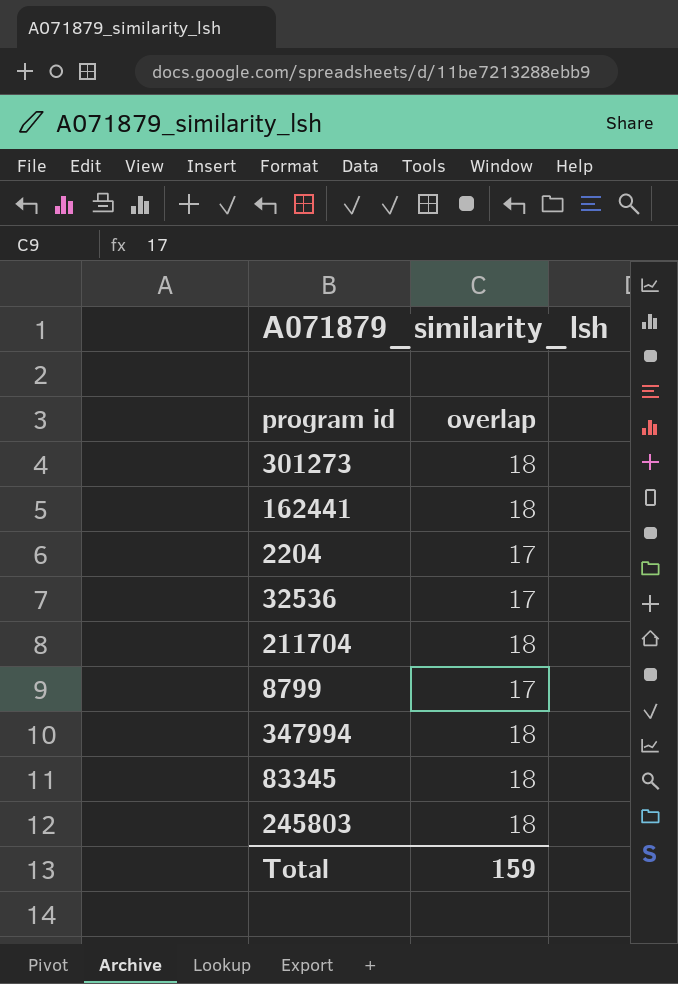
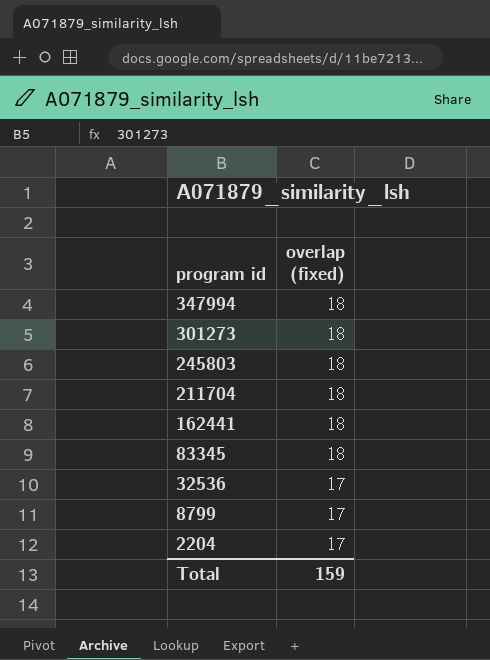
row order: none -> program id descending
column name: overlap -> overlap (fixed)

